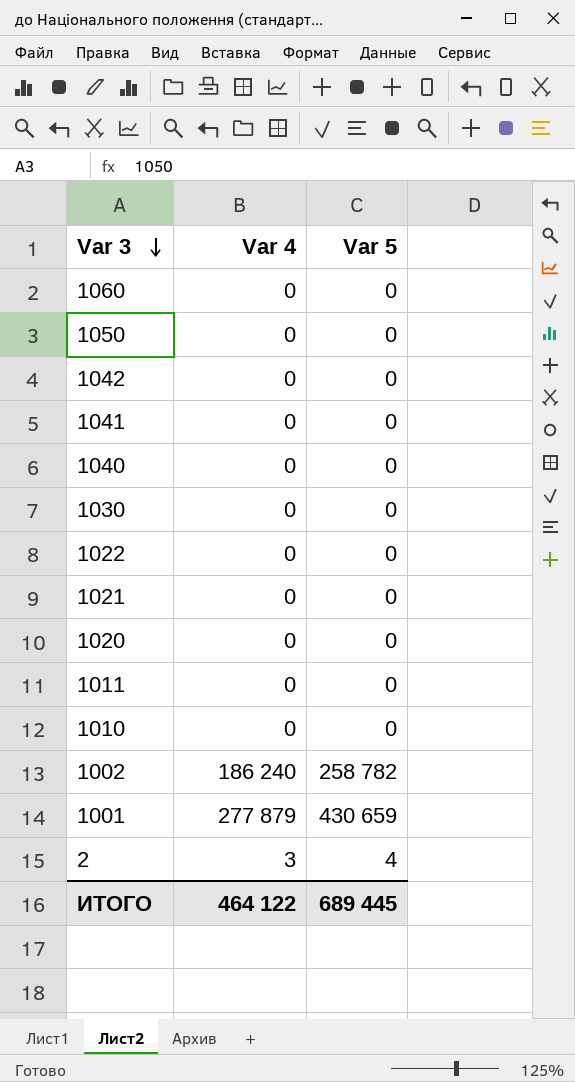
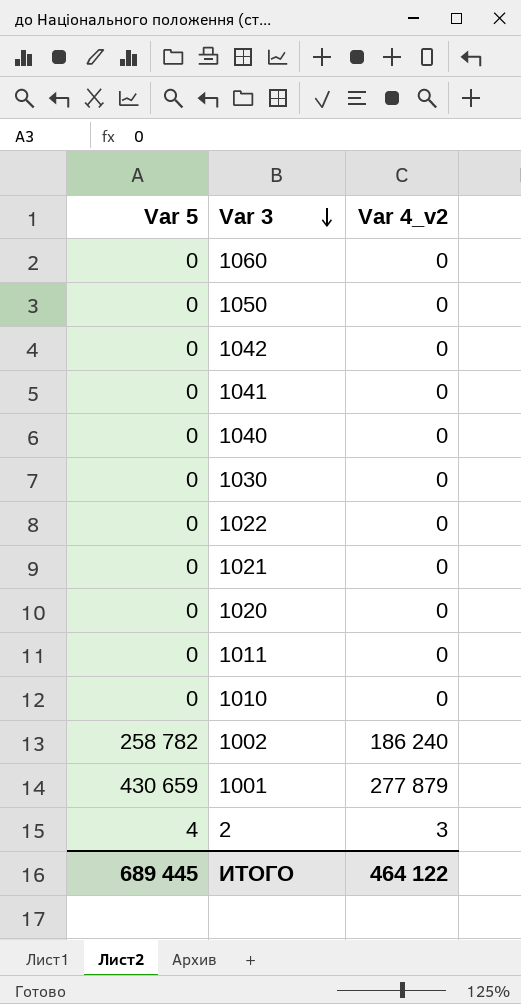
column Var 5 | position: 3 -> 1
column name: Var 4 -> Var 4_v2

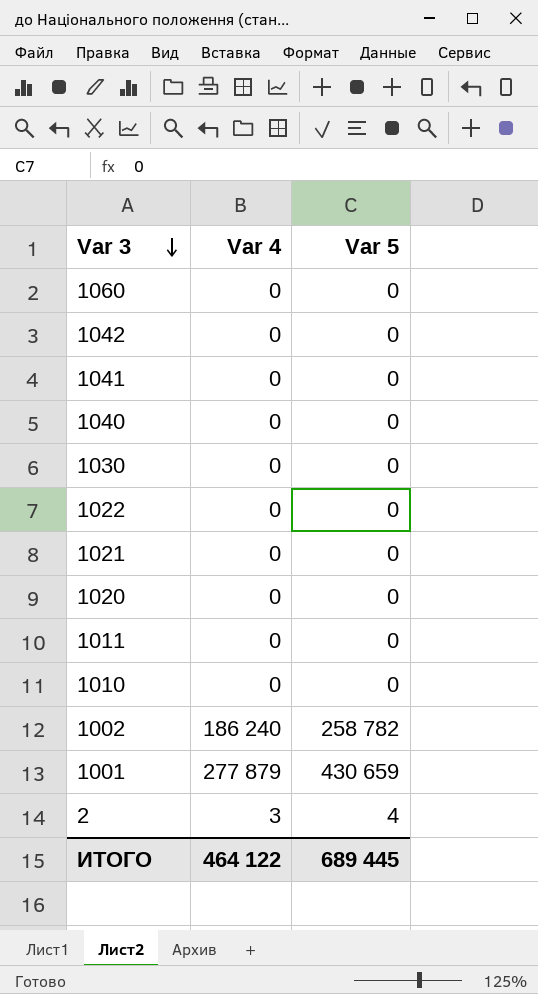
column name: Var 4_v2 -> Var 4
column Var 5 | position: 1 -> 3
row 1050: 0 | 0 -> none

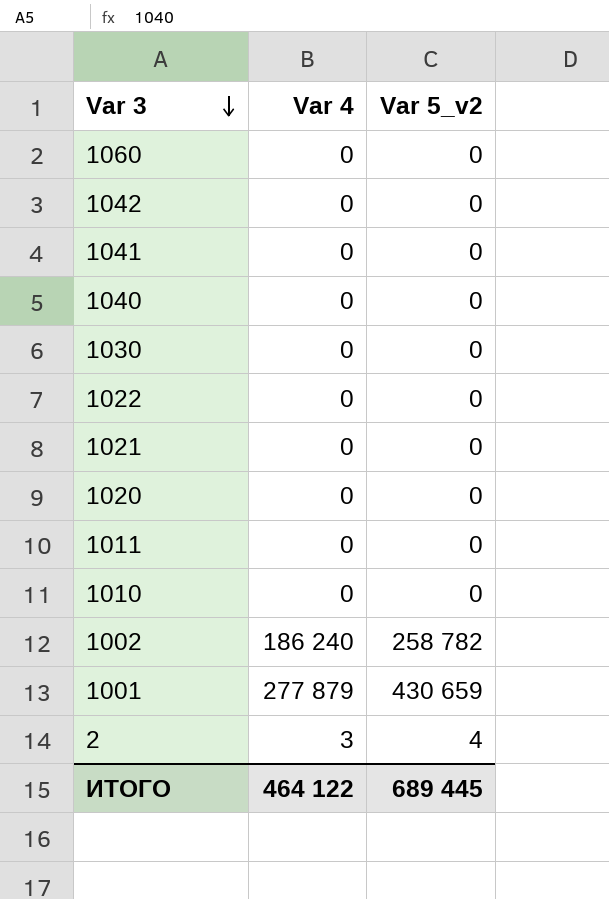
column name: Var 5 -> Var 5_v2

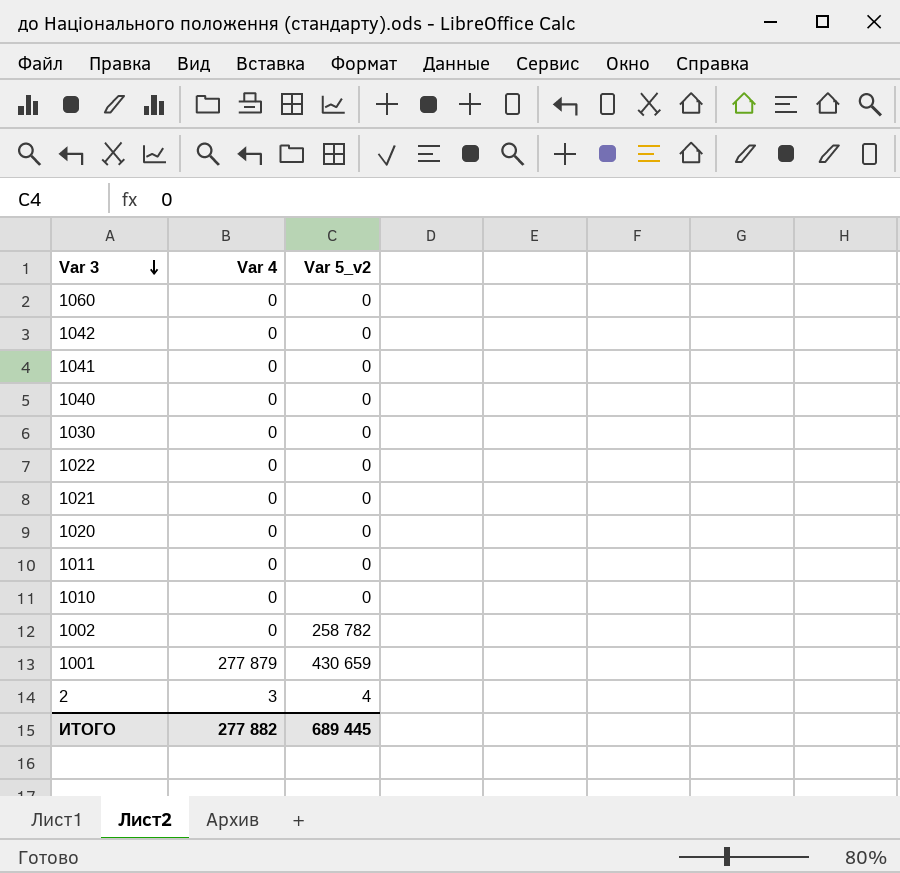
1002 | Var 4: 186 240 -> 0
ИТОГО | Var 4: 464 122 -> 277 882

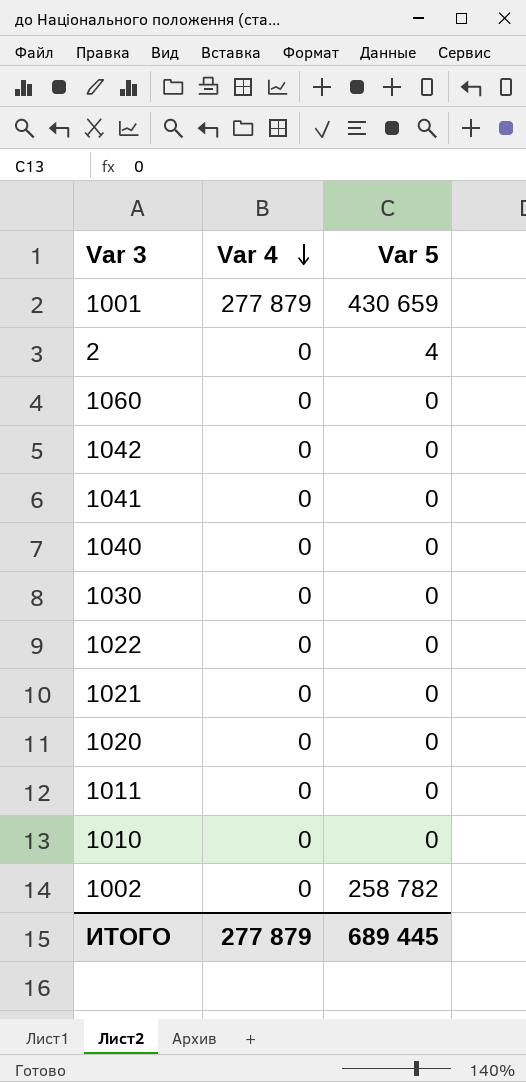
row order: Var 3 descending -> Var 4 descending
column name: Var 5_v2 -> Var 5
2 | Var 4: 3 -> 0
ИТОГО | Var 4: 277 882 -> 277 879

